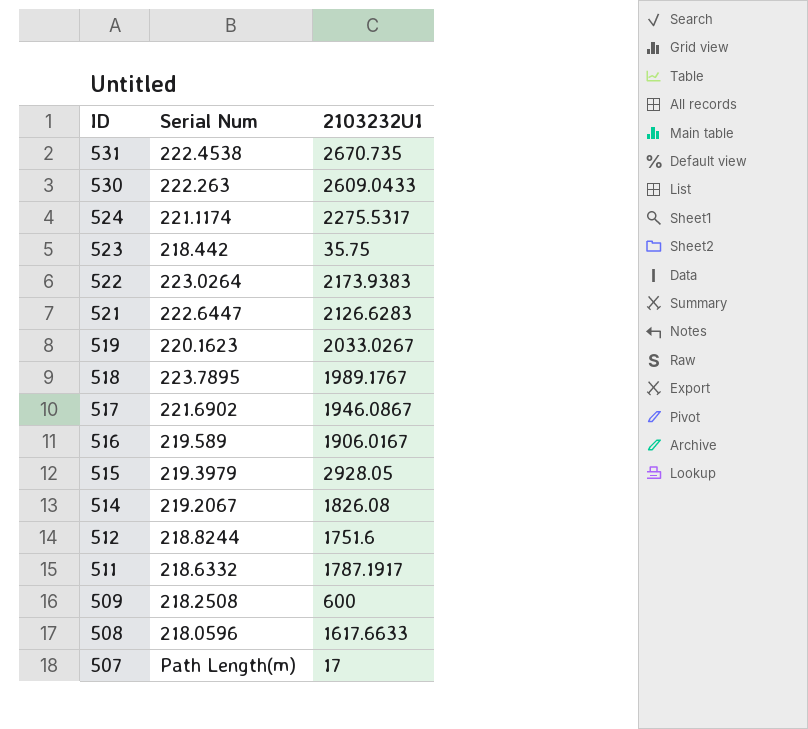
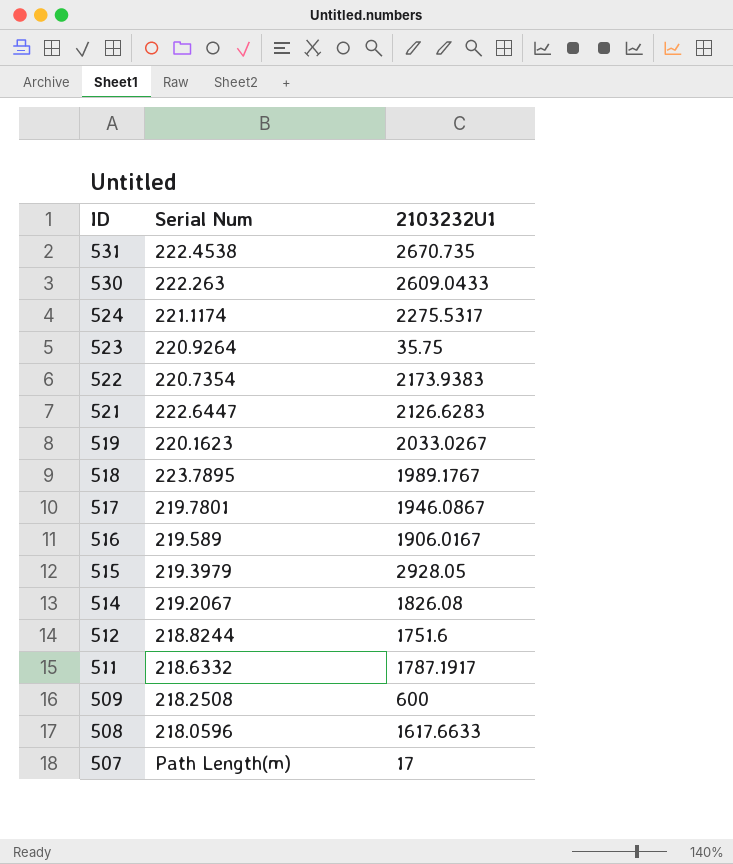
523 | Serial Num: 218.442 -> 220.9264
522 | Serial Num: 223.0264 -> 220.7354
517 | Serial Num: 221.6902 -> 219.7801

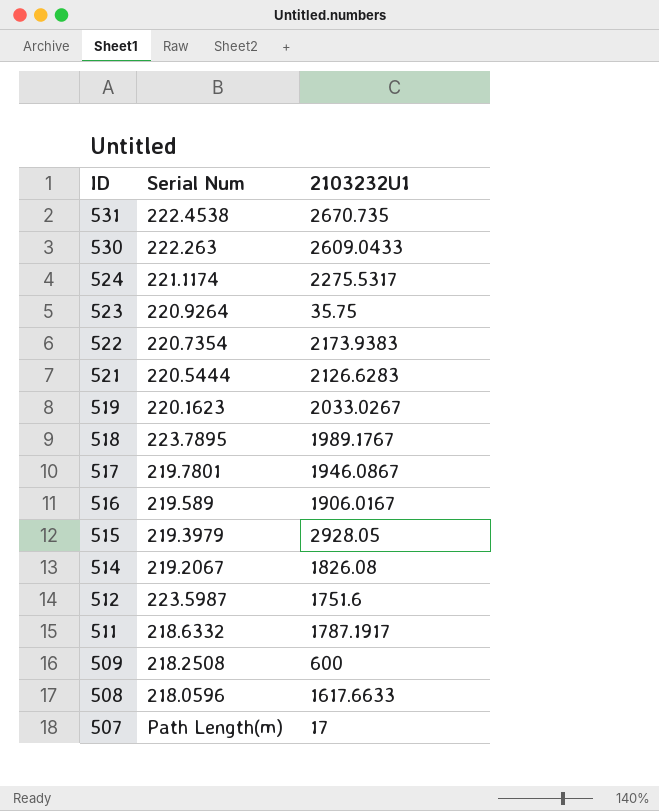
521 | Serial Num: 222.6447 -> 220.5444
512 | Serial Num: 218.8244 -> 223.5987

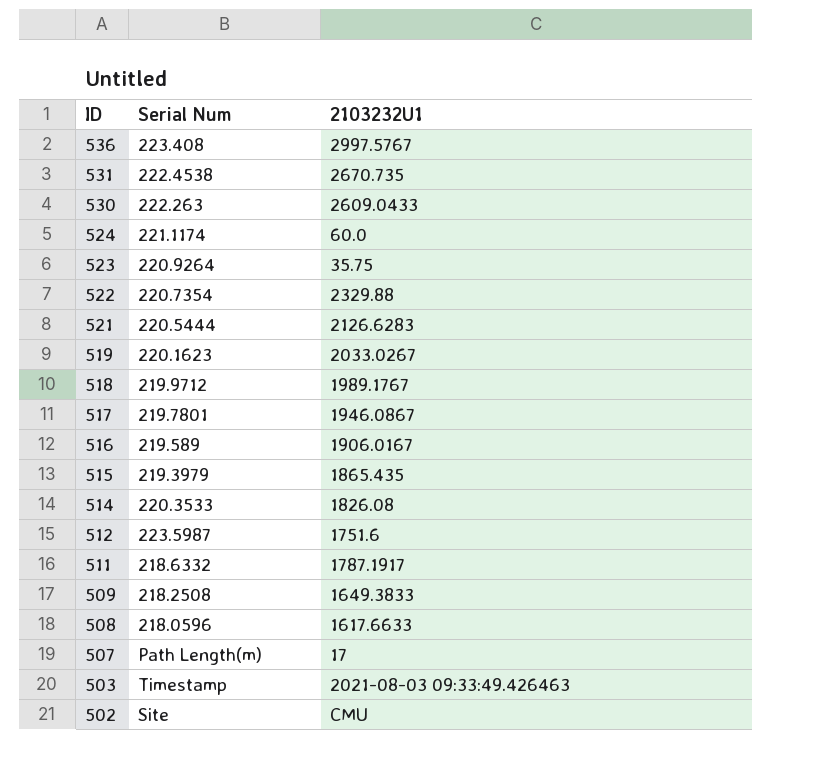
row 536: none -> 223.408 | 2997.5767
524 | 2103232U1: 2275.5317 -> 60.0
522 | 2103232U1: 2173.9383 -> 2329.88
518 | Serial Num: 223.7895 -> 219.9712
515 | 2103232U1: 2928.05 -> 1865.435
514 | Serial Num: 219.2067 -> 220.3533
509 | 2103232U1: 600 -> 1649.3833
row 503: none -> Timestamp | 2021-08-03 09:33:49.426463
row 502: none -> Site | CMU

